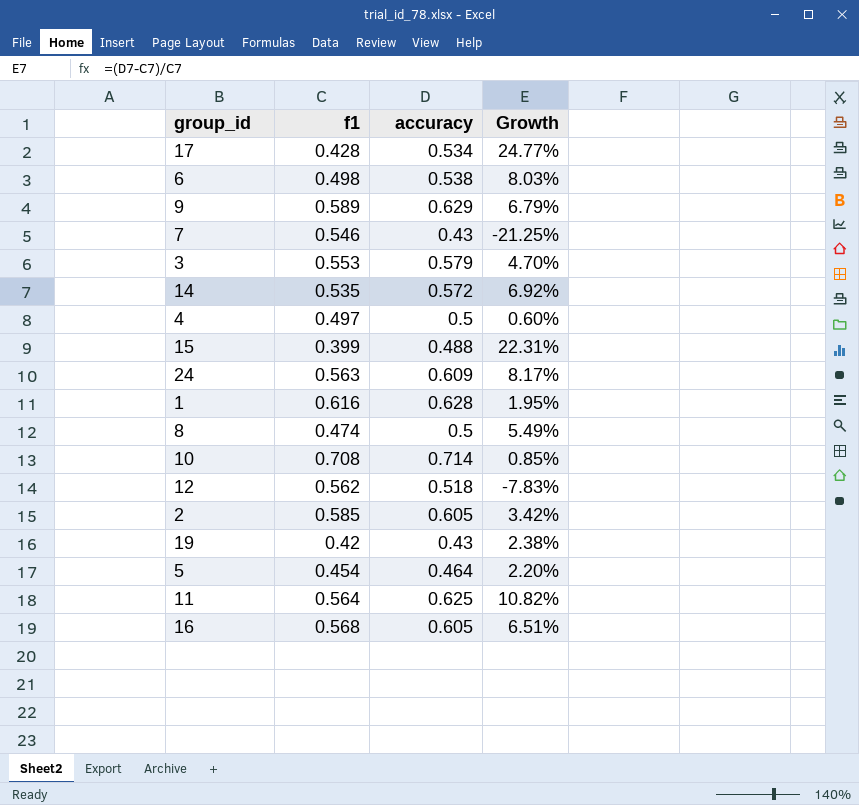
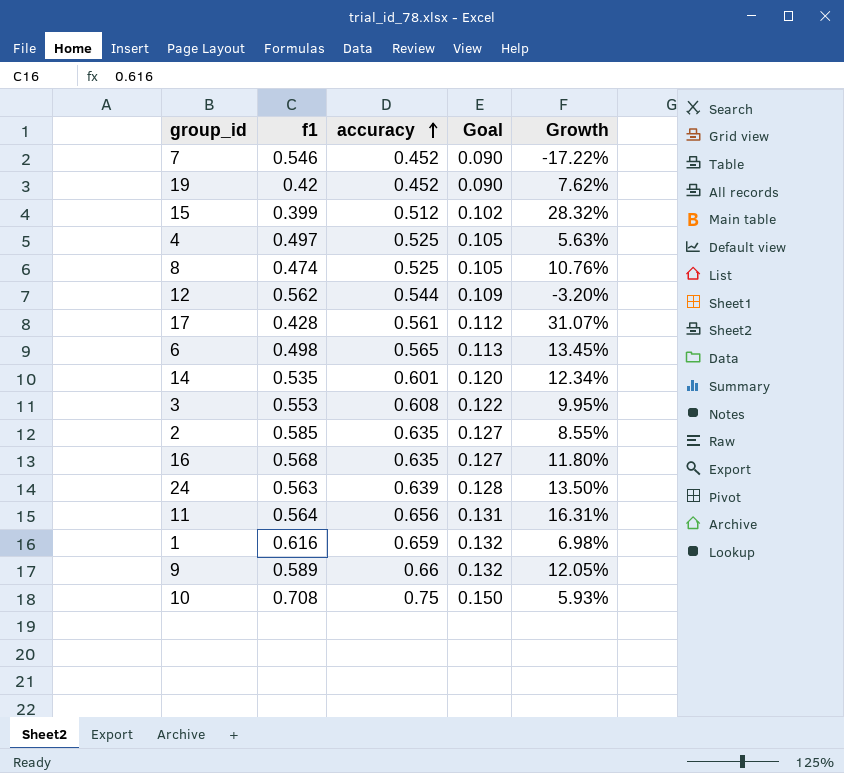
row order: none -> accuracy ascending
column Goal | formula: none -> [accuracy] * 0.2
row 5: 0.454 | 0.464 | 2.20% -> none
7 | accuracy: 0.43 -> 0.452
7 | Growth: -21.25% -> -17.22%
19 | accuracy: 0.43 -> 0.452
19 | Growth: 2.38% -> 7.62%
15 | accuracy: 0.488 -> 0.512
15 | Growth: 22.31% -> 28.32%
4 | accuracy: 0.5 -> 0.525
4 | Growth: 0.60% -> 5.63%
8 | accuracy: 0.5 -> 0.525
8 | Growth: 5.49% -> 10.76%
12 | accuracy: 0.518 -> 0.544
12 | Growth: -7.83% -> -3.20%
17 | accuracy: 0.534 -> 0.561
17 | Growth: 24.77% -> 31.07%
6 | accuracy: 0.538 -> 0.565
6 | Growth: 8.03% -> 13.45%
14 | accuracy: 0.572 -> 0.601
14 | Growth: 6.92% -> 12.34%
3 | accuracy: 0.579 -> 0.608
3 | Growth: 4.70% -> 9.95%
2 | accuracy: 0.605 -> 0.635
2 | Growth: 3.42% -> 8.55%
16 | accuracy: 0.605 -> 0.635
16 | Growth: 6.51% -> 11.80%
24 | accuracy: 0.609 -> 0.639
24 | Growth: 8.17% -> 13.50%
11 | accuracy: 0.625 -> 0.656
11 | Growth: 10.82% -> 16.31%
1 | accuracy: 0.628 -> 0.659
1 | Growth: 1.95% -> 6.98%
9 | accuracy: 0.629 -> 0.66
9 | Growth: 6.79% -> 12.05%
10 | accuracy: 0.714 -> 0.75
10 | Growth: 0.85% -> 5.93%

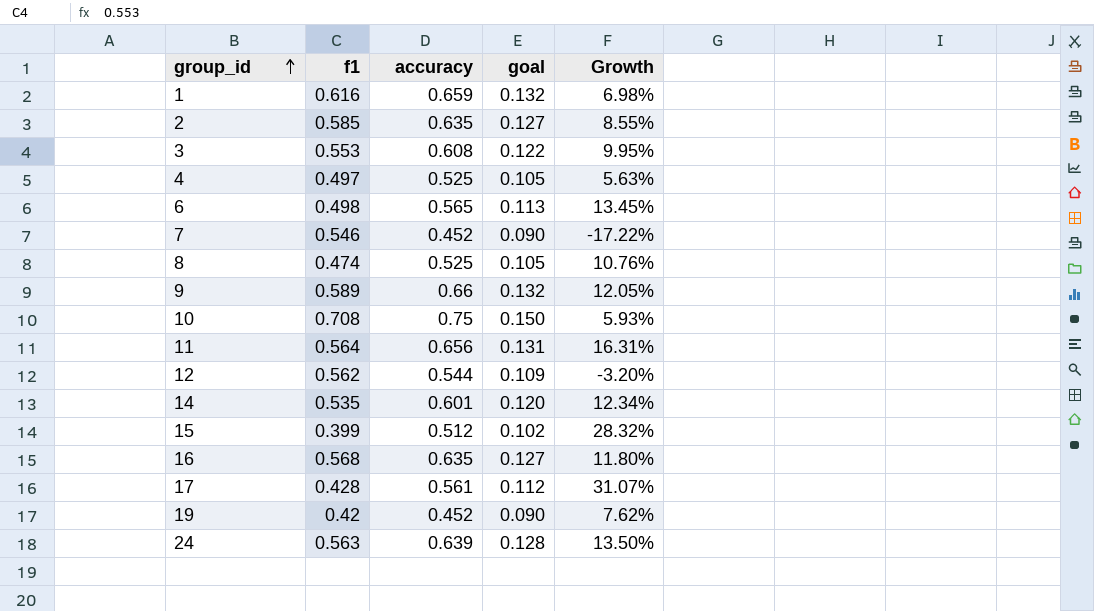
row order: accuracy ascending -> group_id ascending
column name: Goal -> goal

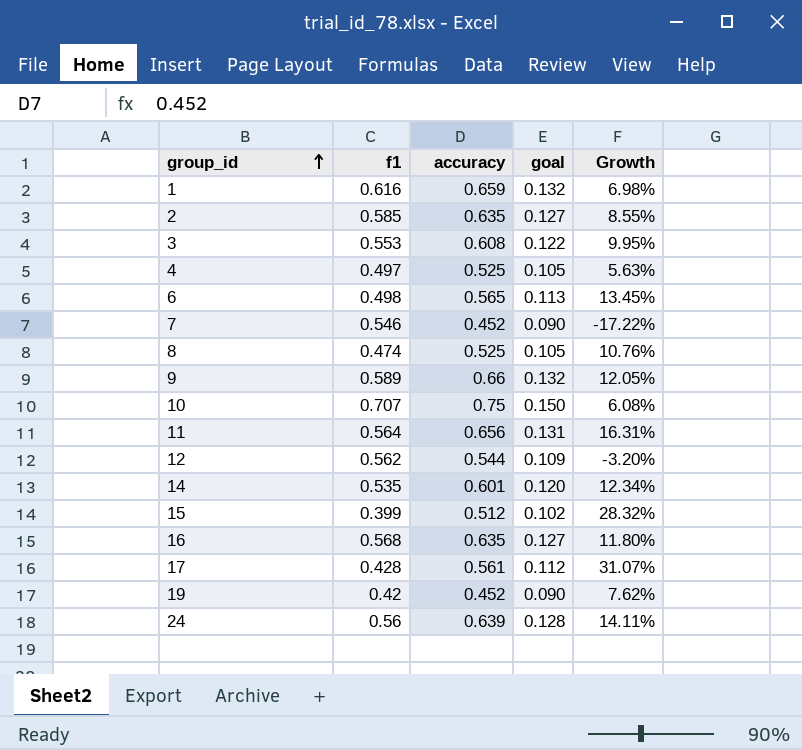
10 | f1: 0.708 -> 0.707
10 | Growth: 5.93% -> 6.08%
24 | f1: 0.563 -> 0.56
24 | Growth: 13.50% -> 14.11%

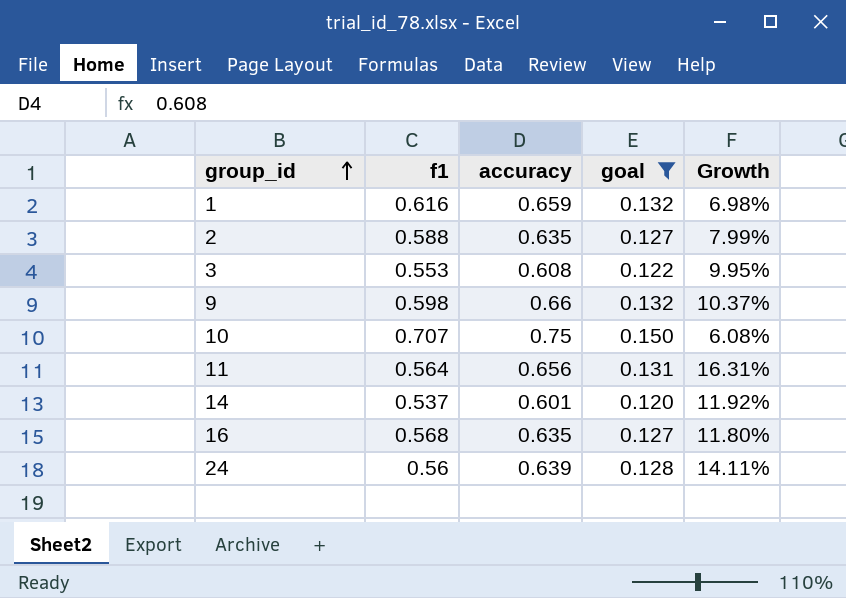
filter: none -> goal >= 0.120
2 | f1: 0.585 -> 0.588
2 | Growth: 8.55% -> 7.99%
9 | f1: 0.589 -> 0.598
9 | Growth: 12.05% -> 10.37%
14 | f1: 0.535 -> 0.537
14 | Growth: 12.34% -> 11.92%

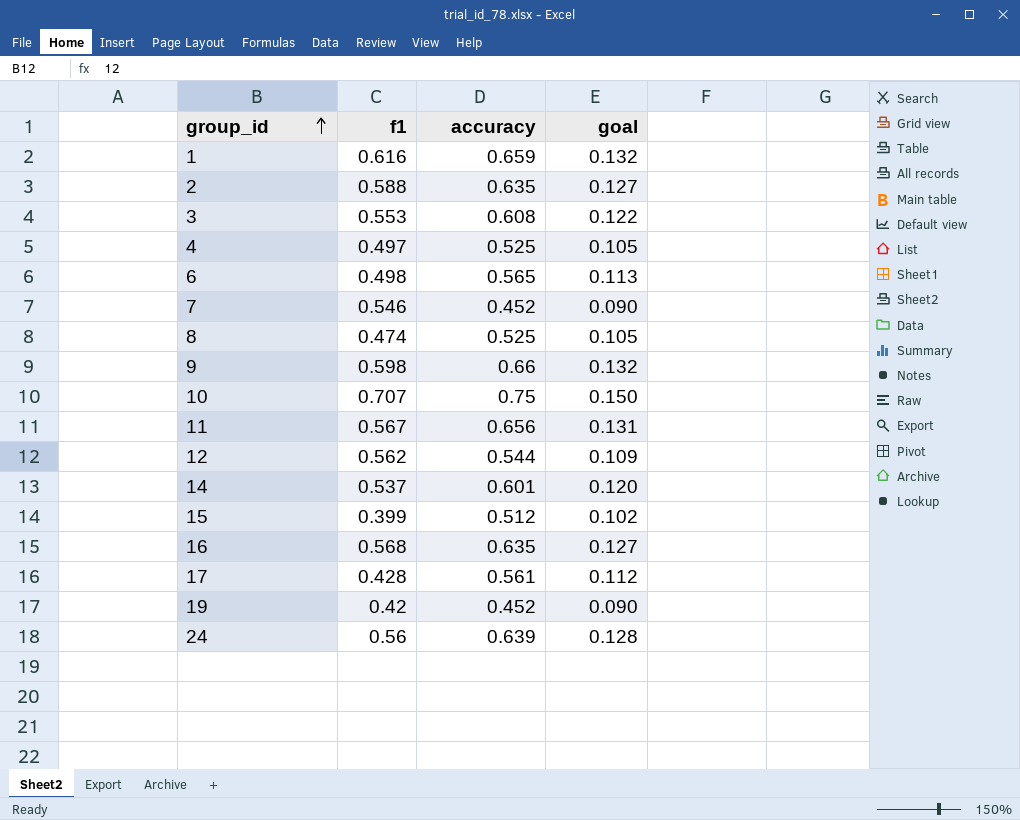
filter: goal >= 0.120 -> none
column Growth | formula: ([accuracy] - [f1]) / [f1] -> none
11 | f1: 0.564 -> 0.567

